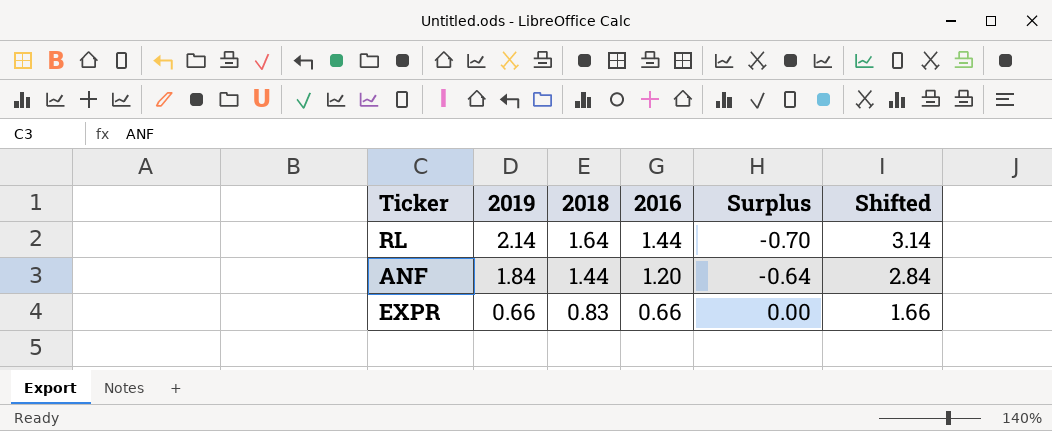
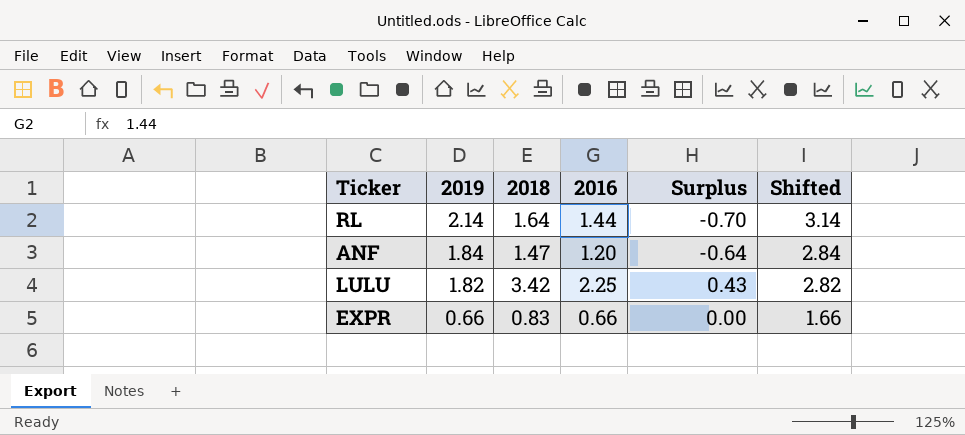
ANF | 2018: 1.44 -> 1.47
row LULU: none -> 1.82 | 3.42 | 2.25 | 0.43 | 2.82

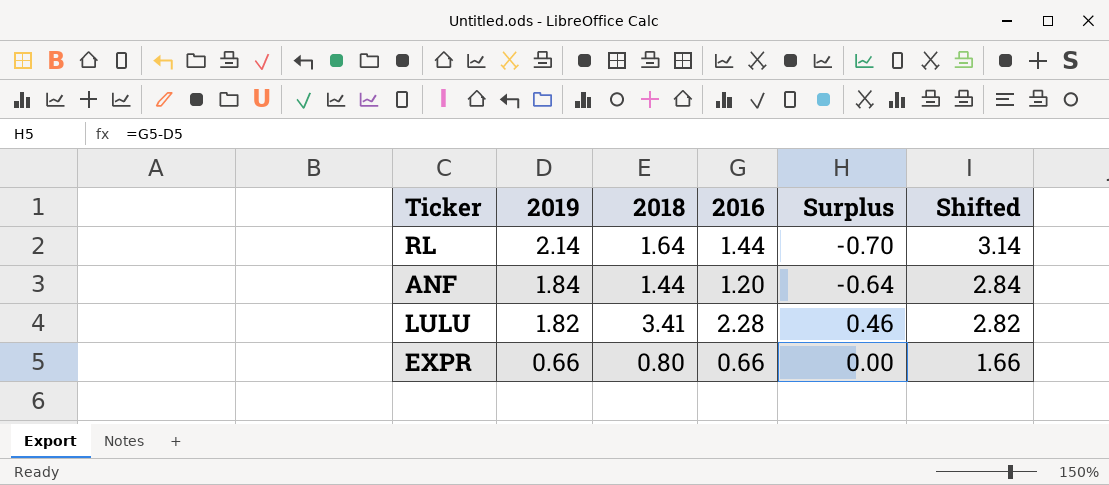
ANF | 2018: 1.47 -> 1.44
LULU | 2018: 3.42 -> 3.41
LULU | 2016: 2.25 -> 2.28
LULU | Surplus: 0.43 -> 0.46
EXPR | 2018: 0.83 -> 0.80

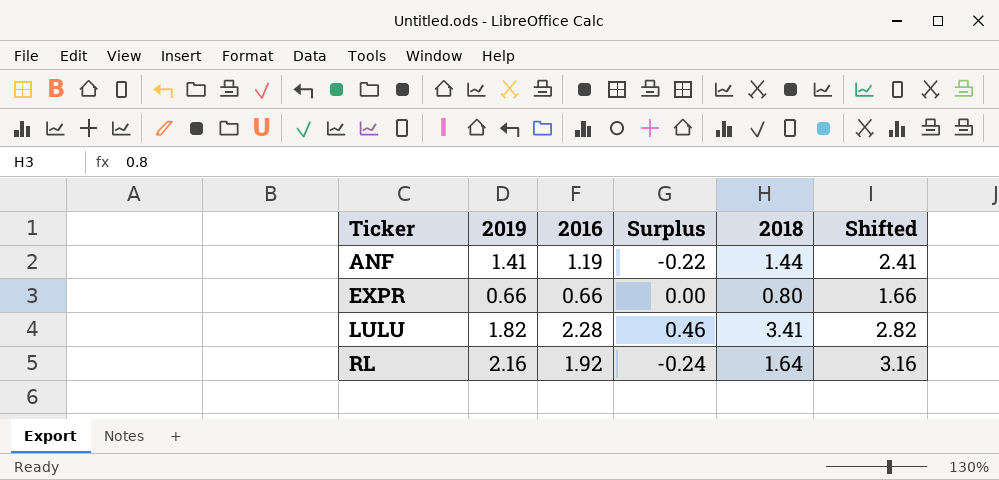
row order: 2019 descending -> Ticker ascending
column 2018 | position: 3 -> 5
ANF | 2019: 1.84 -> 1.41
ANF | 2016: 1.20 -> 1.19
ANF | Surplus: -0.64 -> -0.22
ANF | Shifted: 2.84 -> 2.41
RL | 2019: 2.14 -> 2.16
RL | 2016: 1.44 -> 1.92
RL | Surplus: -0.70 -> -0.24
RL | Shifted: 3.14 -> 3.16

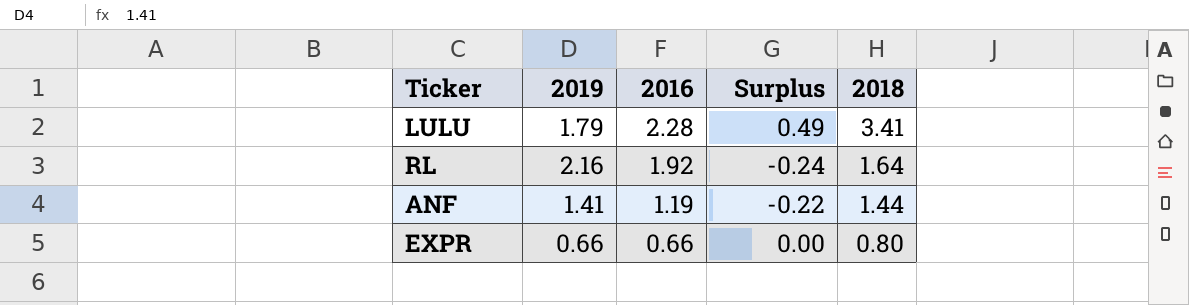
row order: Ticker ascending -> 2016 descending
column Shifted | formula: [2019] + 1 -> none
LULU | 2019: 1.82 -> 1.79
LULU | Surplus: 0.46 -> 0.49

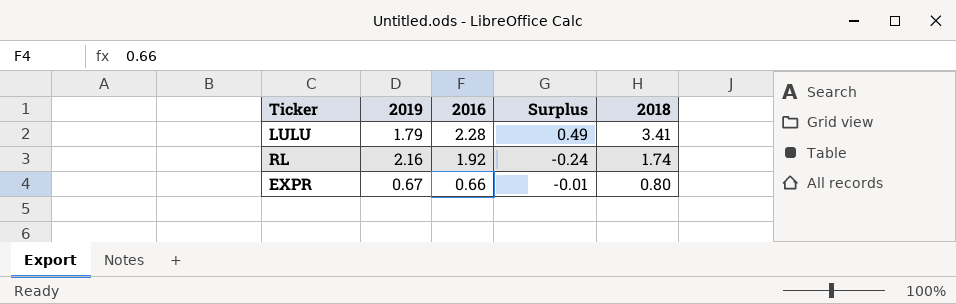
row ANF: 1.41 | 1.19 | -0.22 | 1.44 -> none
RL | 2018: 1.64 -> 1.74
EXPR | 2019: 0.66 -> 0.67
EXPR | Surplus: 0.00 -> -0.01

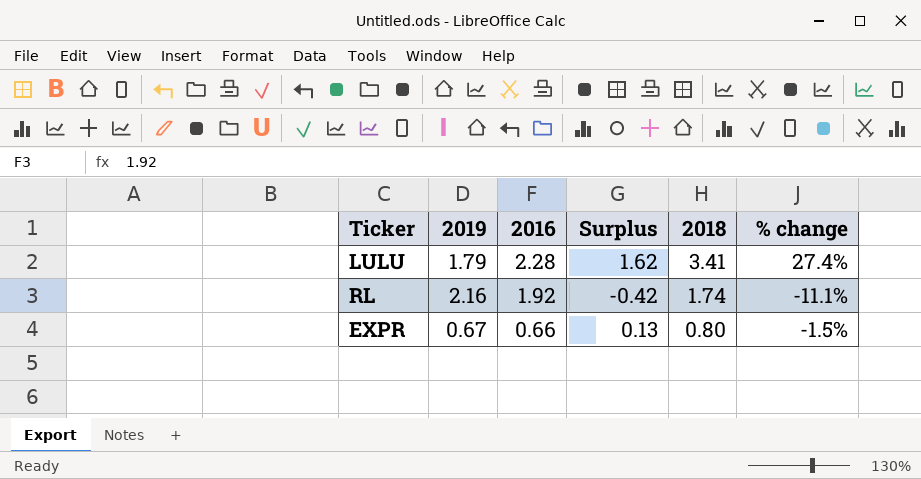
column Surplus | formula: [2016] - [2019] -> [2018] - [2019]
column % change | formula: none -> ([2016] - [2019]) / [2019]

